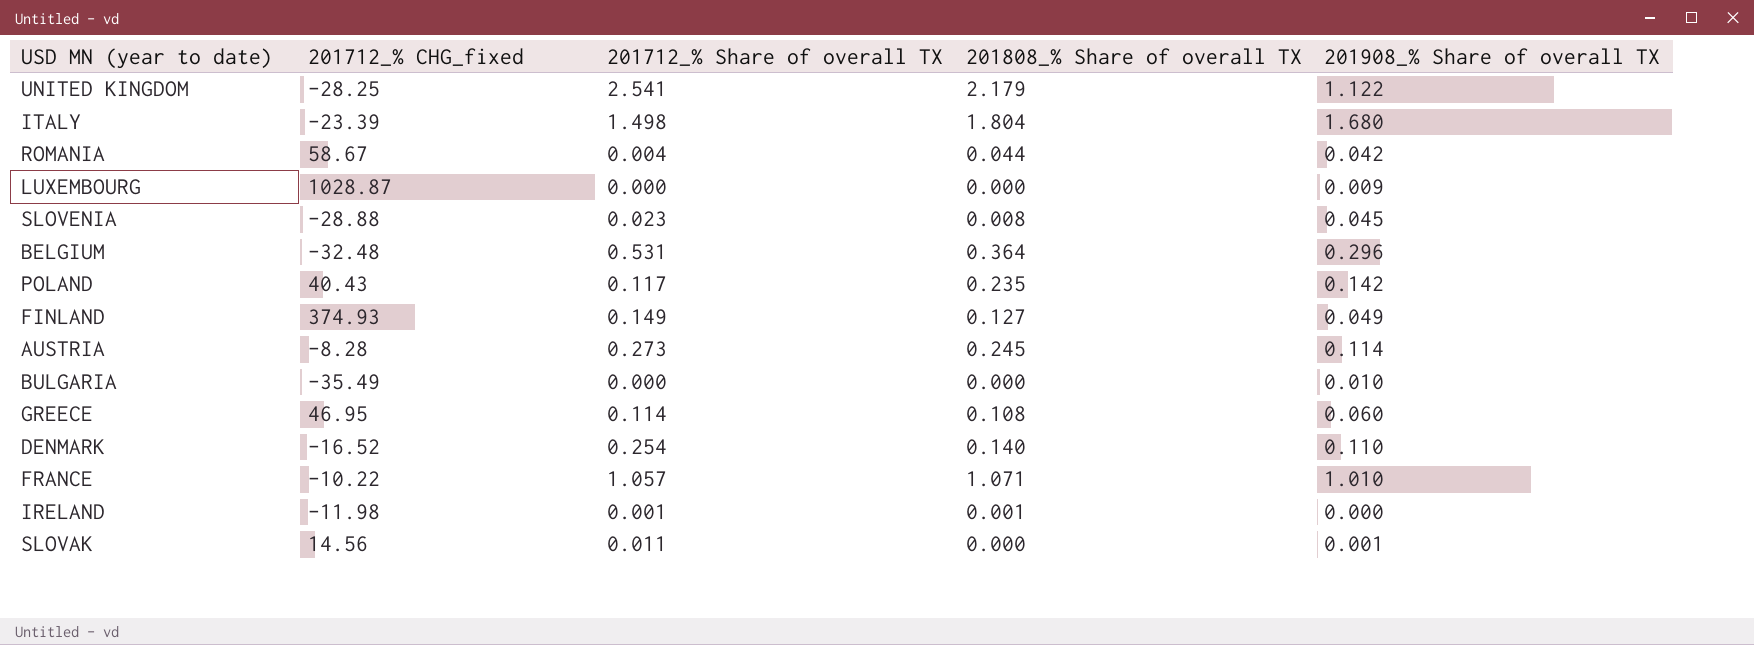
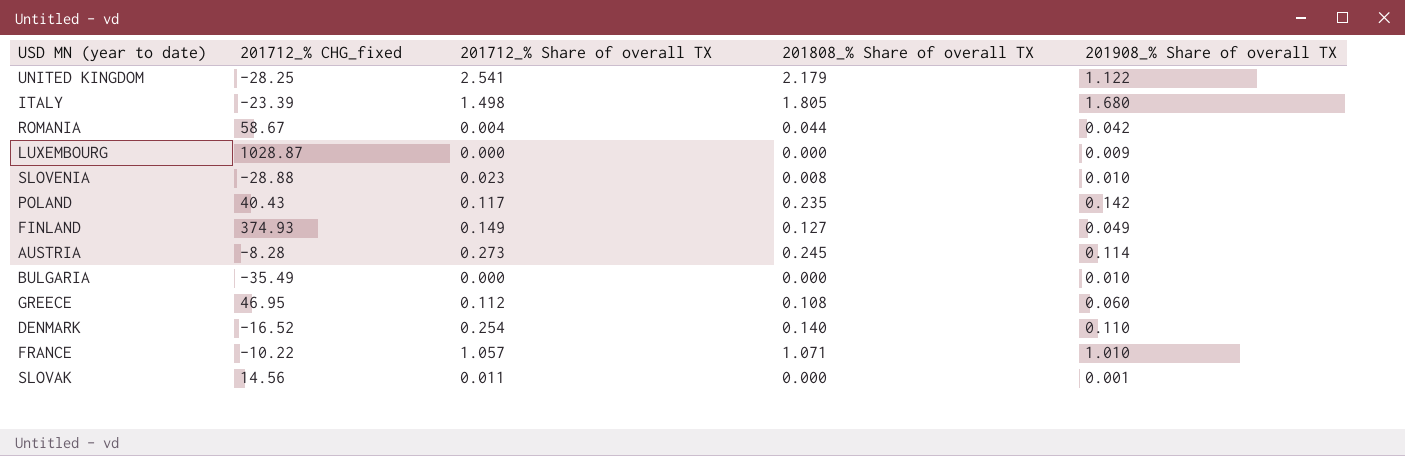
row BELGIUM: -32.48 | 0.531 | 0.364 | 0.296 -> none
row IRELAND: -11.98 | 0.001 | 0.001 | 0.000 -> none
ITALY | 201808_% Share of overall TX: 1.804 -> 1.805
SLOVENIA | 201908_% Share of overall TX: 0.045 -> 0.010
GREECE | 201712_% Share of overall TX: 0.114 -> 0.112

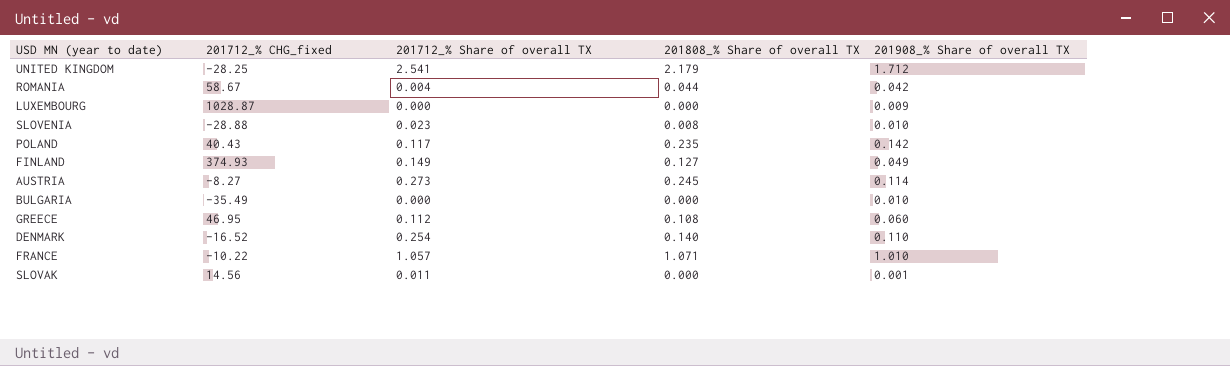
row ITALY: -23.39 | 1.498 | 1.805 | 1.680 -> none
UNITED KINGDOM | 201908_% Share of overall TX: 1.122 -> 1.712
AUSTRIA | 201712_% CHG_fixed: -8.28 -> -8.27

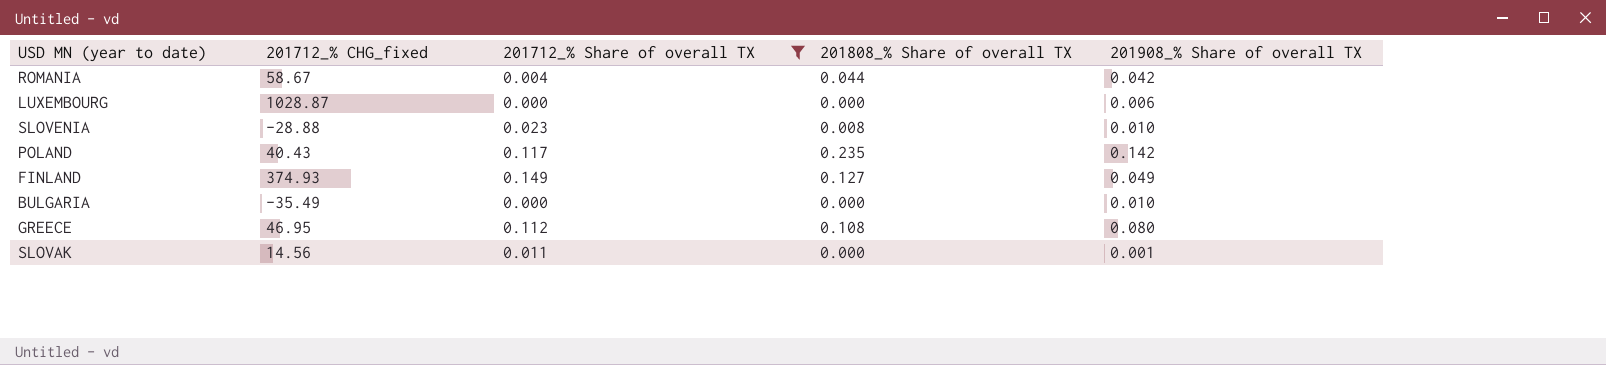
filter: none -> 201712_% Share of overall TX <= 0.149
LUXEMBOURG | 201908_% Share of overall TX: 0.009 -> 0.006
GREECE | 201908_% Share of overall TX: 0.060 -> 0.080

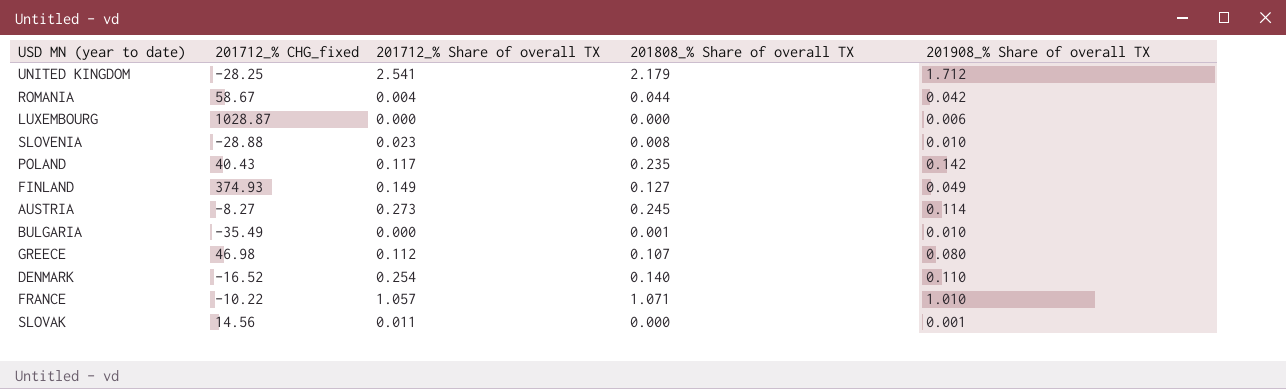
filter: 201712_% Share of overall TX <= 0.149 -> none
BULGARIA | 201808_% Share of overall TX: 0.000 -> 0.001
GREECE | 201712_% CHG_fixed: 46.95 -> 46.98
GREECE | 201808_% Share of overall TX: 0.108 -> 0.107

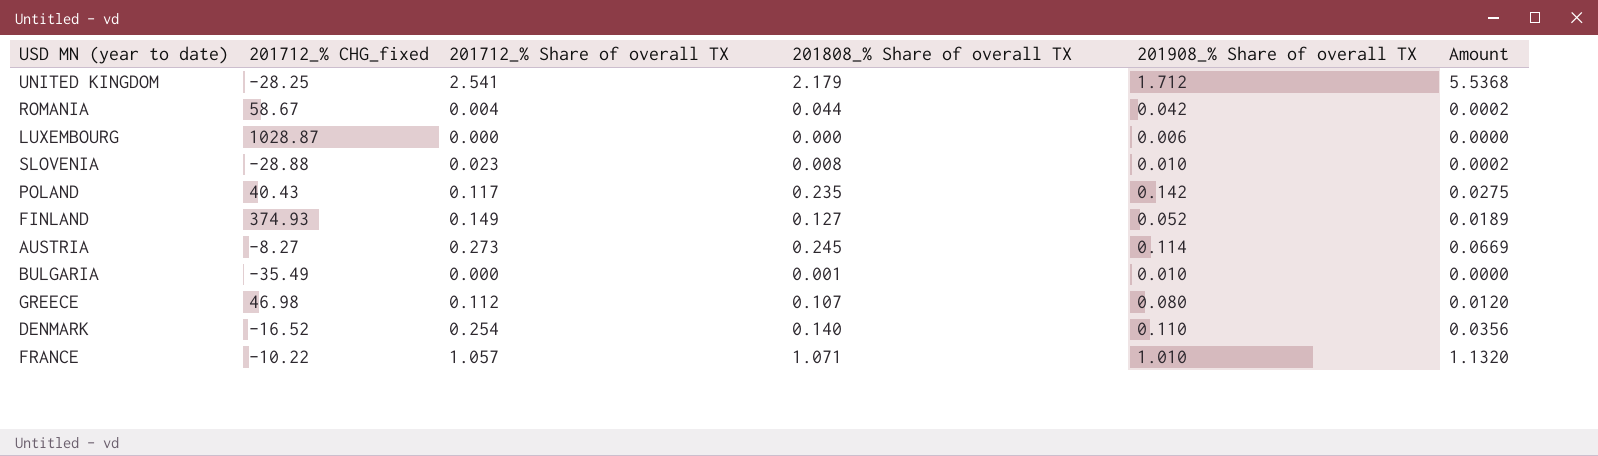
column Amount | formula: none -> [201712_% Share of overall TX] * [201808_% Share of overall TX]
row SLOVAK: 14.56 | 0.011 | 0.000 | 0.001 -> none
FINLAND | 201908_% Share of overall TX: 0.049 -> 0.052

